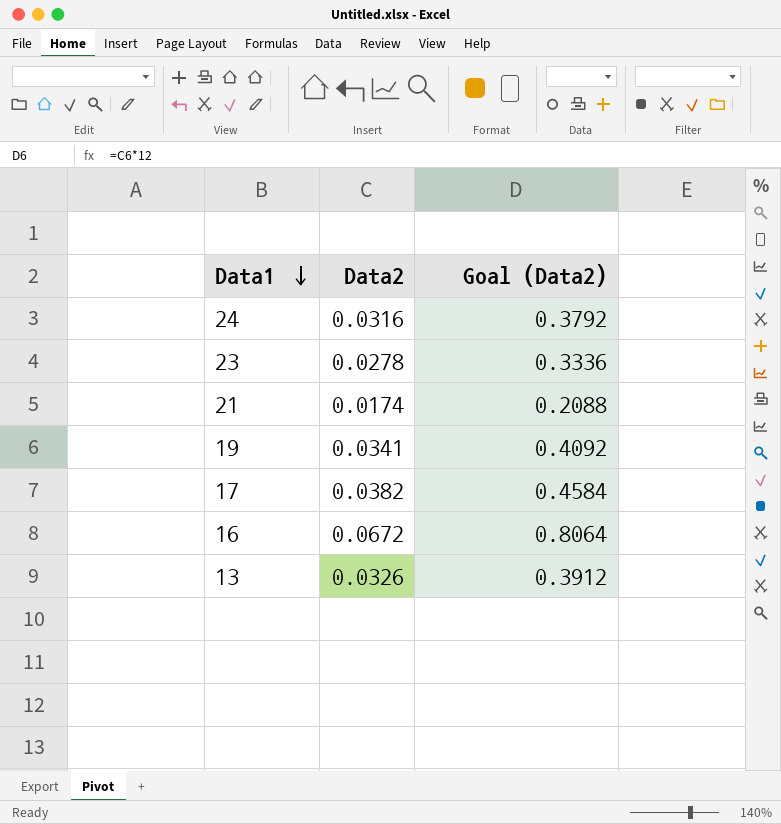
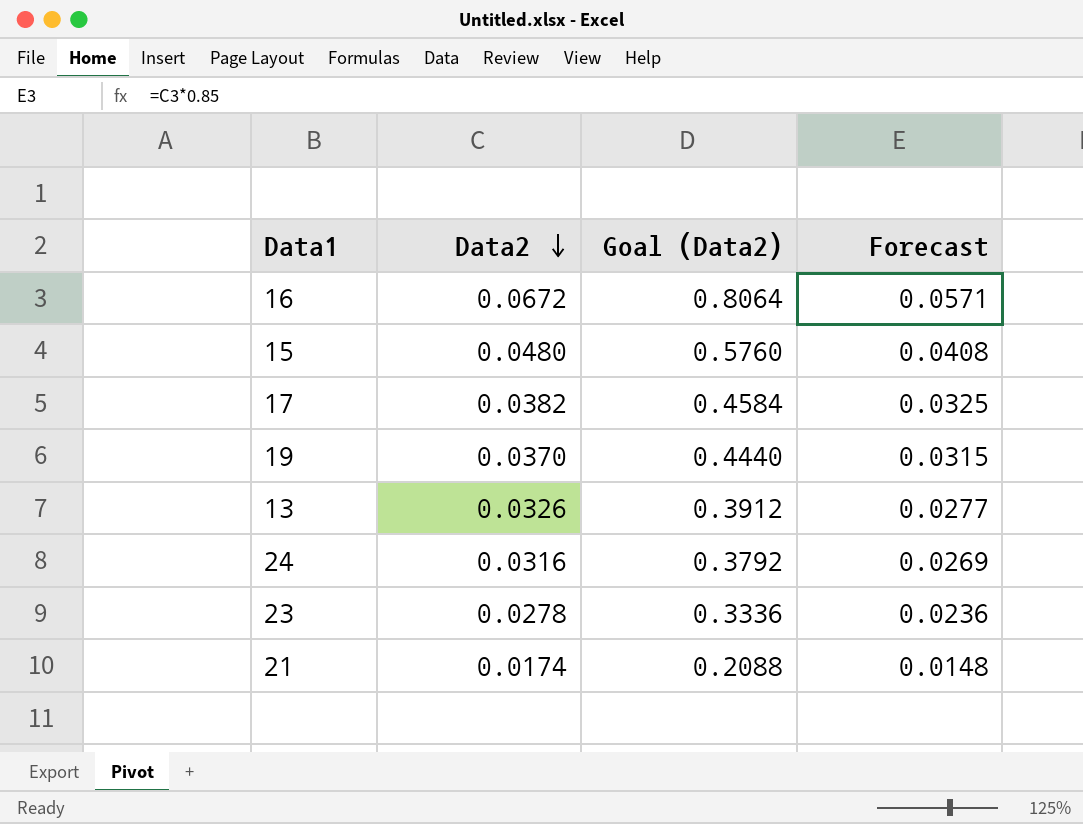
row order: Data1 descending -> Data2 descending
column Forecast | formula: none -> [Data2] * 0.85
row 15: none -> 0.0480 | 0.5760 | 0.0408
19 | Data2: 0.0341 -> 0.0370
19 | Goal (Data2): 0.4092 -> 0.4440

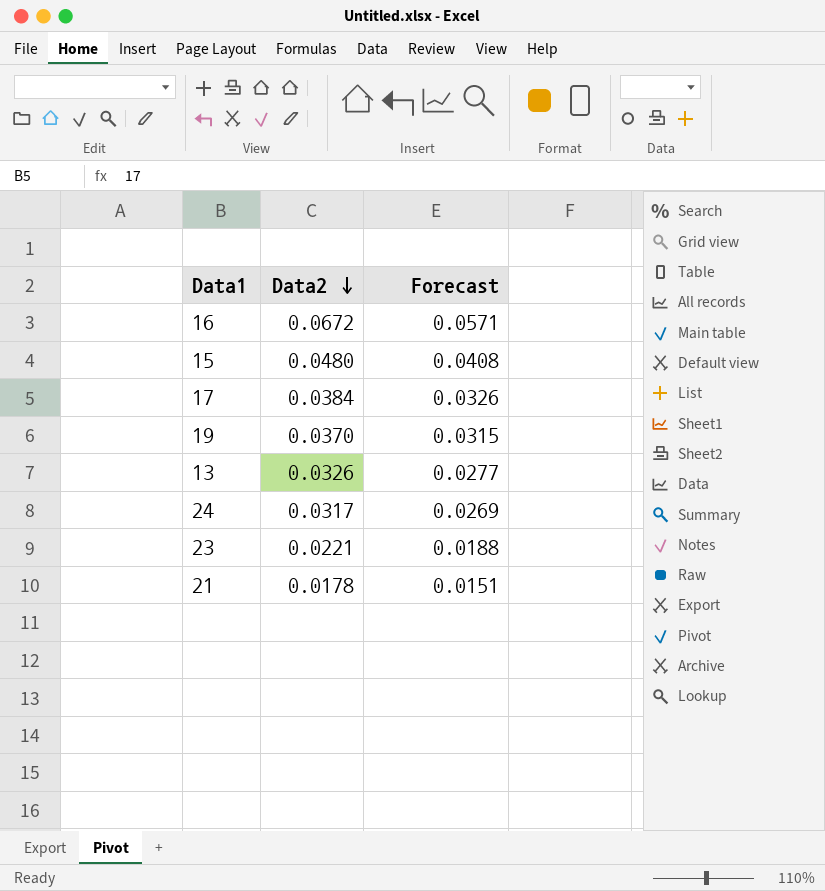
column Goal (Data2) | formula: [Data2] * 12 -> none
17 | Data2: 0.0382 -> 0.0384
17 | Forecast: 0.0325 -> 0.0326
24 | Data2: 0.0316 -> 0.0317
23 | Data2: 0.0278 -> 0.0221
23 | Forecast: 0.0236 -> 0.0188
21 | Data2: 0.0174 -> 0.0178
21 | Forecast: 0.0148 -> 0.0151

